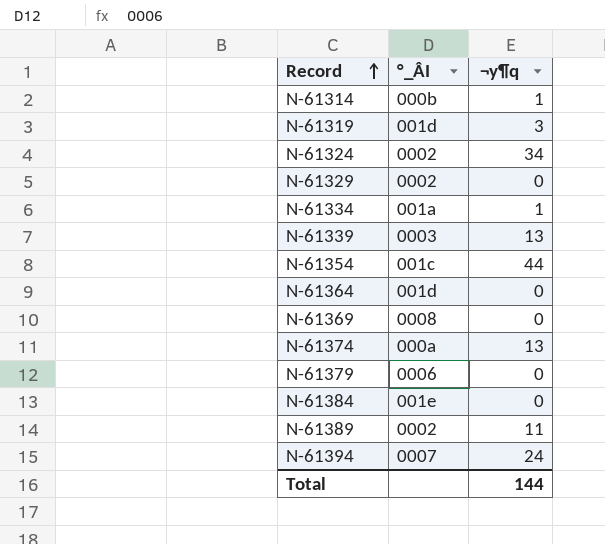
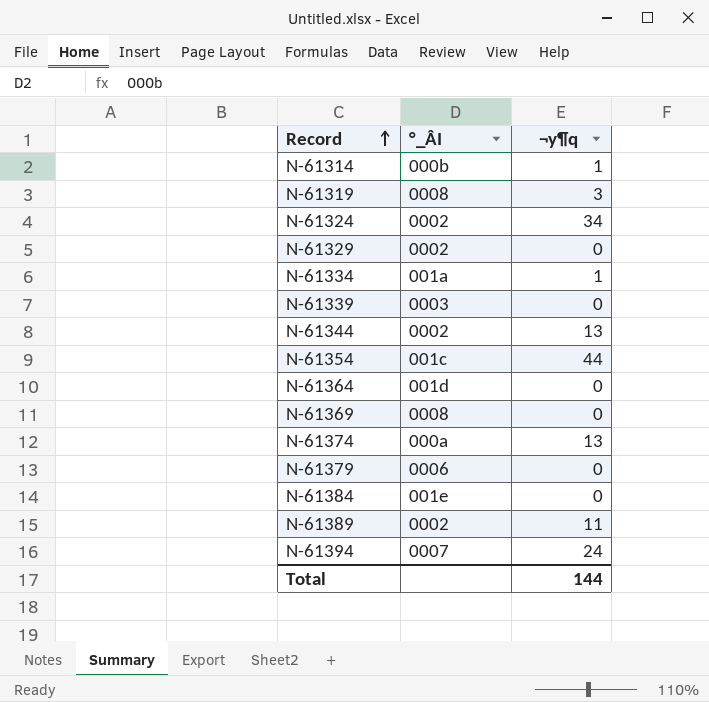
N-61319 | °_ÂI: 001d -> 0008
N-61339 | ¬y¶q: 13 -> 0
row N-61344: none -> 0002 | 13

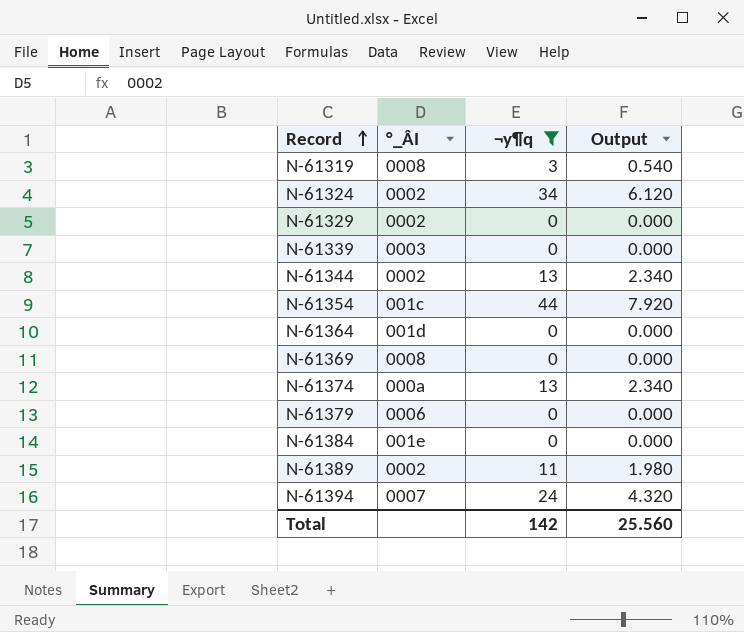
filter: none -> ¬y¶q != 1
column Output | formula: none -> [¬y¶q] * 0.18
Total | ¬y¶q: 144 -> 142

